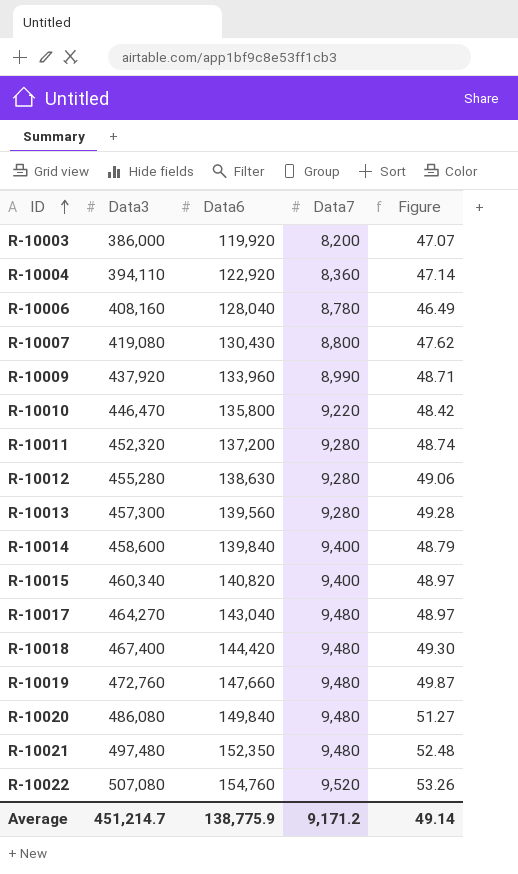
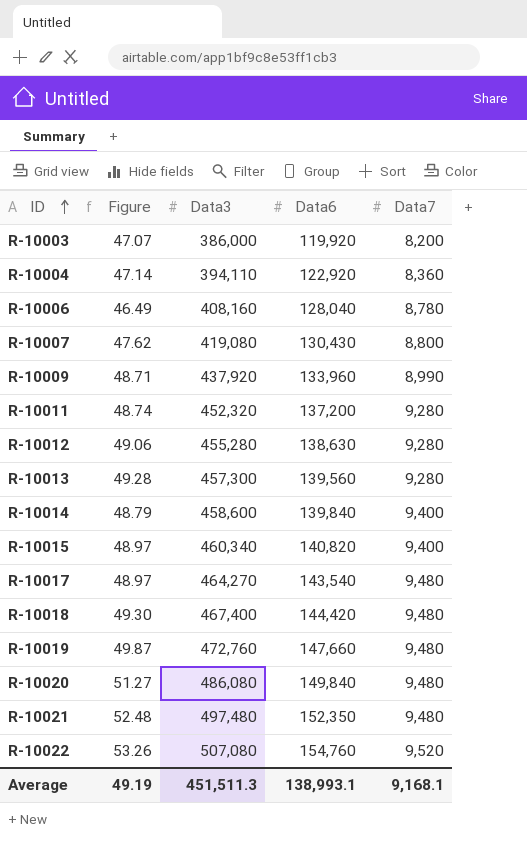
column Figure | position: 5 -> 2
row R-10010: 446,470 | 135,800 | 9,220 | 48.42 -> none
R-10017 | Data6: 143,040 -> 143,540
Average | Figure: 49.14 -> 49.19
Average | Data3: 451,214.7 -> 451,511.3
Average | Data6: 138,775.9 -> 138,993.1
Average | Data7: 9,171.2 -> 9,168.1

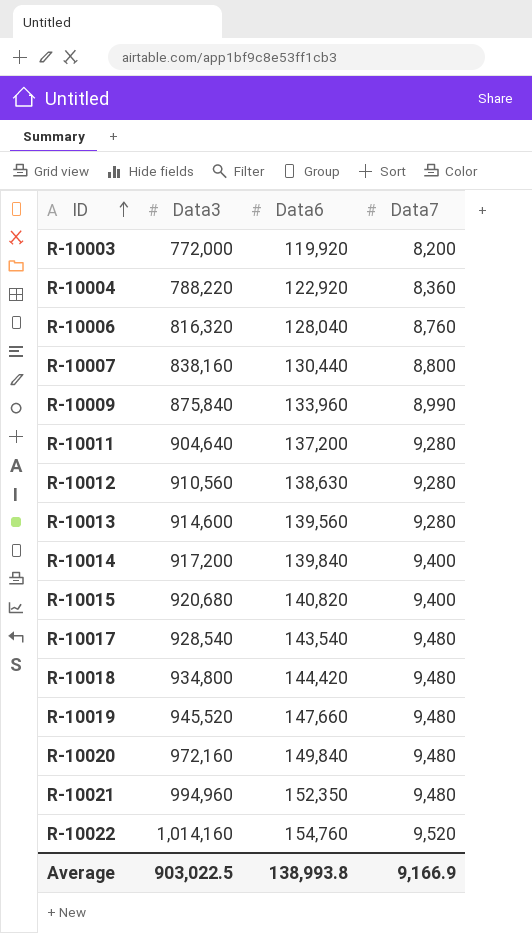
column Figure | formula: [Data3] / [Data7] -> none
R-10003 | Data3: 386,000 -> 772,000
R-10004 | Data3: 394,110 -> 788,220
R-10006 | Data3: 408,160 -> 816,320
R-10006 | Data7: 8,780 -> 8,760
R-10007 | Data3: 419,080 -> 838,160
R-10007 | Data6: 130,430 -> 130,440
R-10009 | Data3: 437,920 -> 875,840
R-10011 | Data3: 452,320 -> 904,640
R-10012 | Data3: 455,280 -> 910,560
R-10013 | Data3: 457,300 -> 914,600
R-10014 | Data3: 458,600 -> 917,200
R-10015 | Data3: 460,340 -> 920,680
R-10017 | Data3: 464,270 -> 928,540
R-10018 | Data3: 467,400 -> 934,800
R-10019 | Data3: 472,760 -> 945,520
R-10020 | Data3: 486,080 -> 972,160
R-10021 | Data3: 497,480 -> 994,960
R-10022 | Data3: 507,080 -> 1,014,160
Average | Data3: 451,511.3 -> 903,022.5
Average | Data6: 138,993.1 -> 138,993.8
Average | Data7: 9,168.1 -> 9,166.9

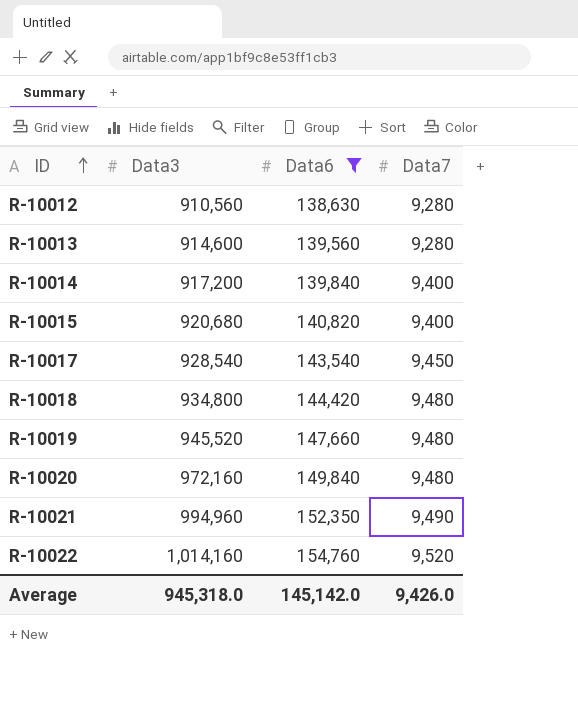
filter: none -> Data6 >= 138,630
R-10017 | Data7: 9,480 -> 9,450
R-10021 | Data7: 9,480 -> 9,490
Average | Data3: 903,022.5 -> 945,318.0
Average | Data6: 138,993.8 -> 145,142.0
Average | Data7: 9,166.9 -> 9,426.0

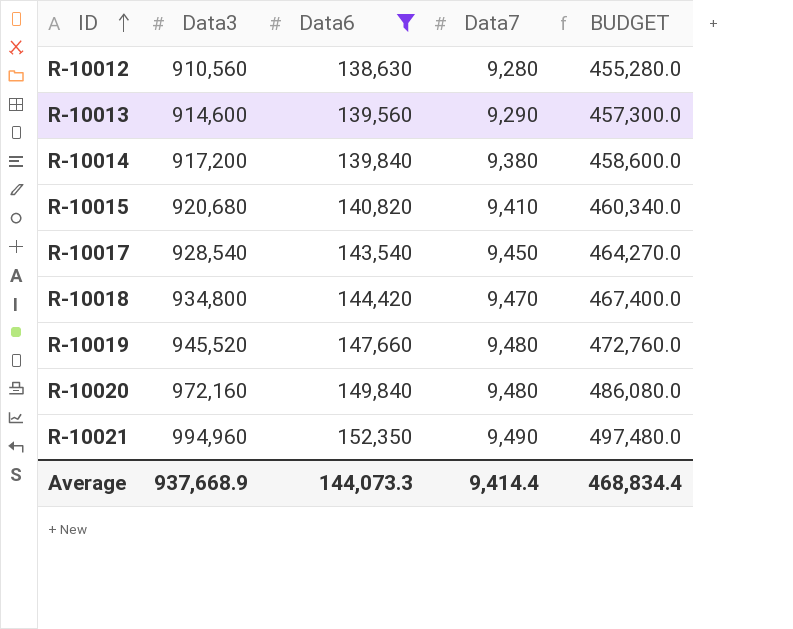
column BUDGET | formula: none -> [Data3] * 0.5
row R-10022: 1,014,160 | 154,760 | 9,520 -> none
R-10013 | Data7: 9,280 -> 9,290
R-10014 | Data7: 9,400 -> 9,380
R-10015 | Data7: 9,400 -> 9,410
R-10018 | Data7: 9,480 -> 9,470
Average | Data3: 945,318.0 -> 937,668.9
Average | Data6: 145,142.0 -> 144,073.3
Average | Data7: 9,426.0 -> 9,414.4

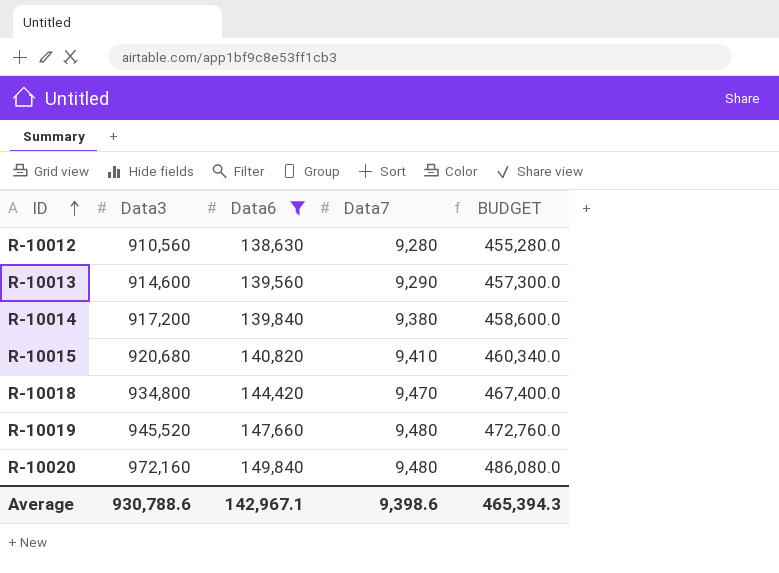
row R-10017: 928,540 | 143,540 | 9,450 | 464,270.0 -> none
row R-10021: 994,960 | 152,350 | 9,490 | 497,480.0 -> none
Average | Data3: 937,668.9 -> 930,788.6
Average | Data6: 144,073.3 -> 142,967.1
Average | Data7: 9,414.4 -> 9,398.6
Average | BUDGET: 468,834.4 -> 465,394.3

